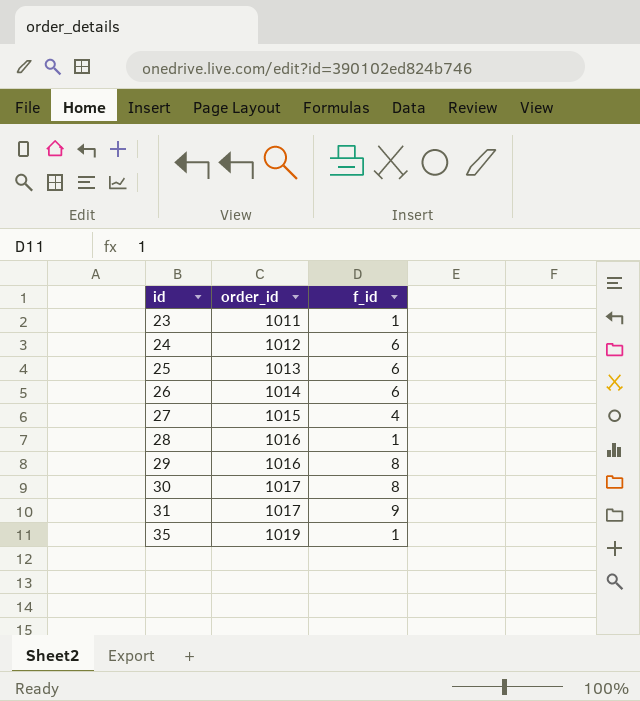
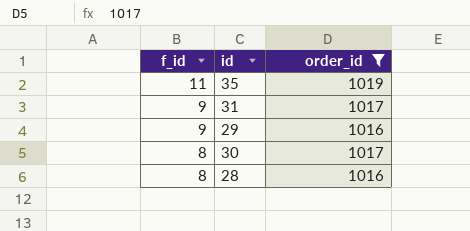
filter: none -> order_id >= 1016
row order: id ascending -> f_id descending
column f_id | position: 3 -> 1
35 | f_id: 1 -> 11
29 | f_id: 8 -> 9
28 | f_id: 1 -> 8

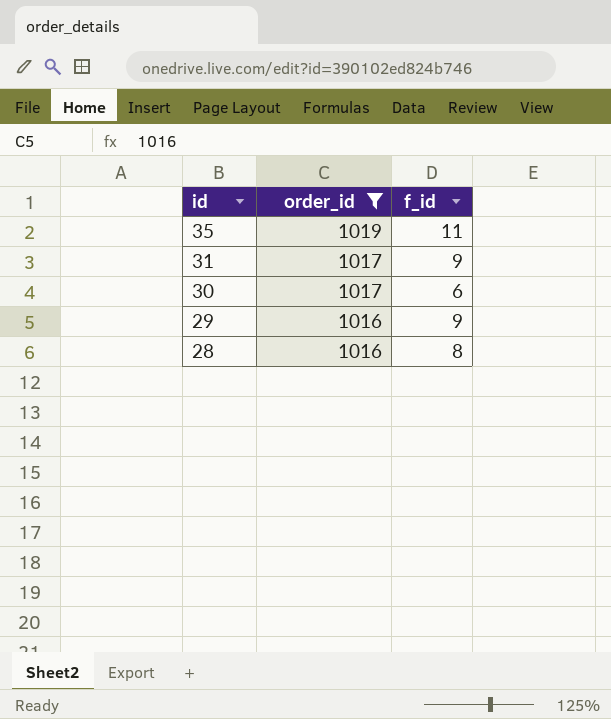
row order: f_id descending -> id descending
column f_id | position: 1 -> 3
30 | f_id: 8 -> 6

